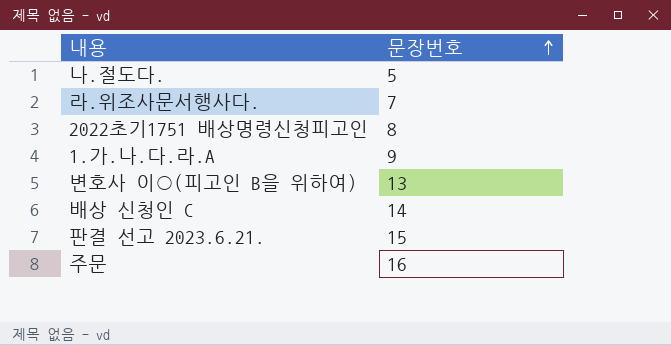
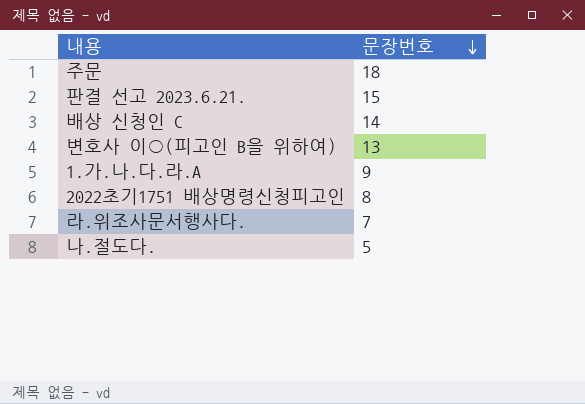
row order: 문장번호 ascending -> 문장번호 descending
주문 | 문장번호: 16 -> 18

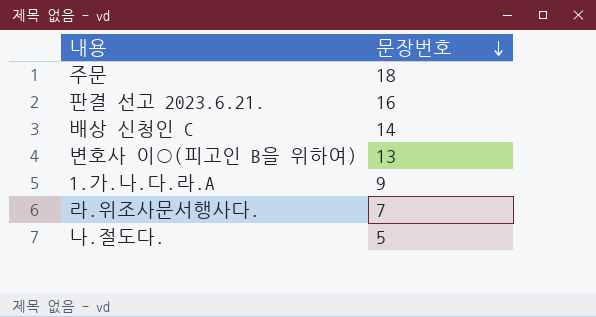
row 2022초기1751 배상명령신청피고인: 8 -> none
판결 선고 2023.6.21. | 문장번호: 15 -> 16

